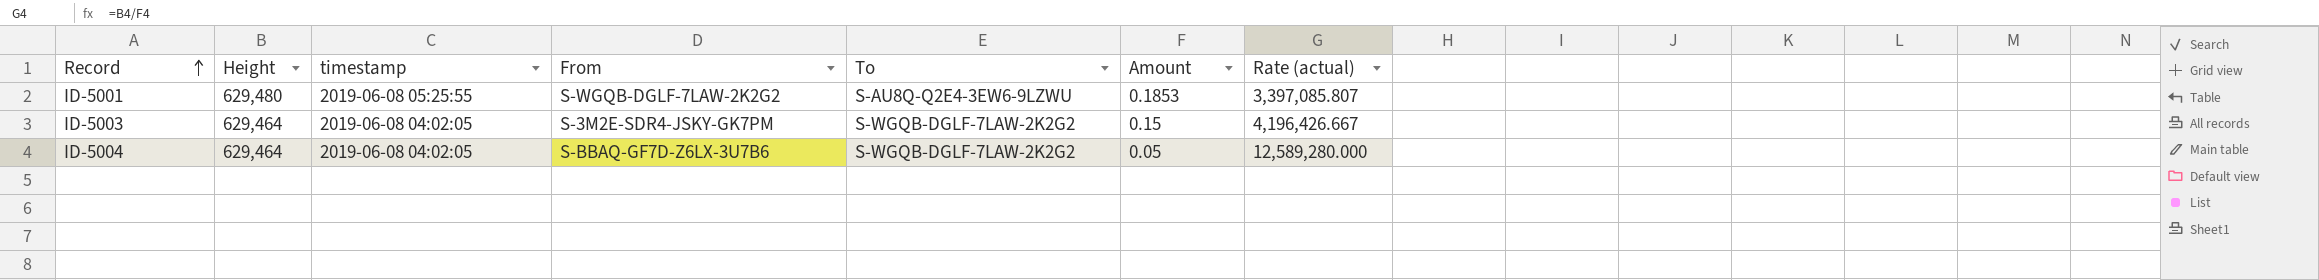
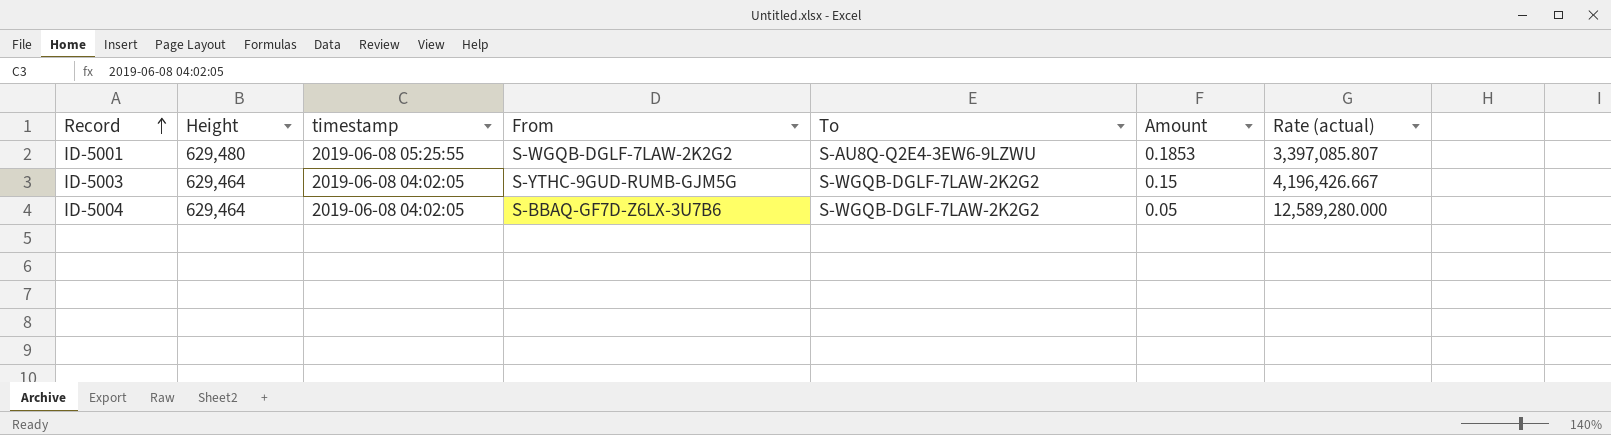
ID-5003 | From: S-3M2E-SDR4-JSKY-GK7PM -> S-YTHC-9GUD-RUMB-GJM5G

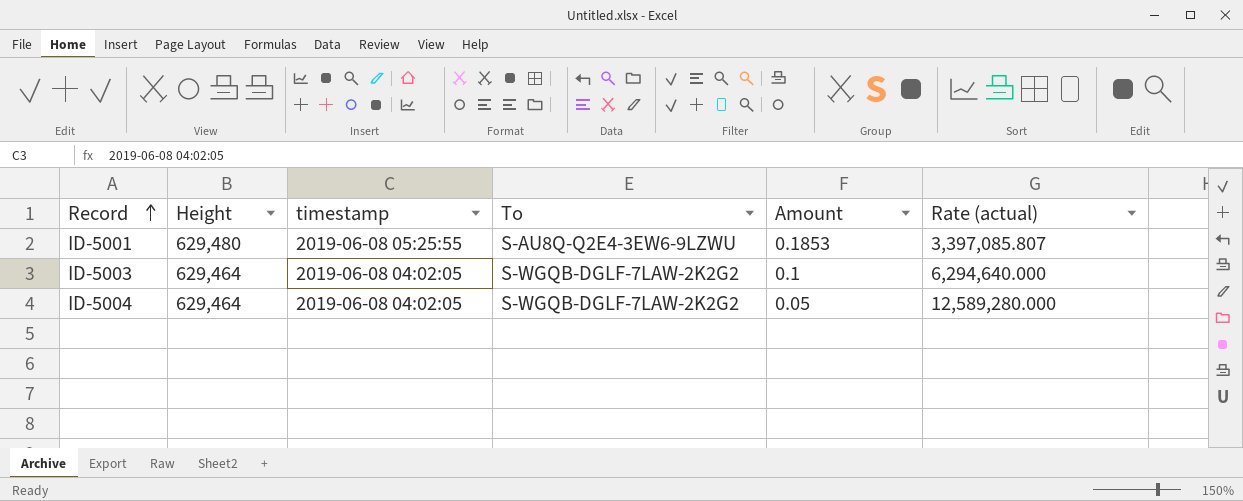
column From | position: 4 -> none
ID-5003 | Amount: 0.15 -> 0.1
ID-5003 | Rate (actual): 4,196,426.667 -> 6,294,640.000

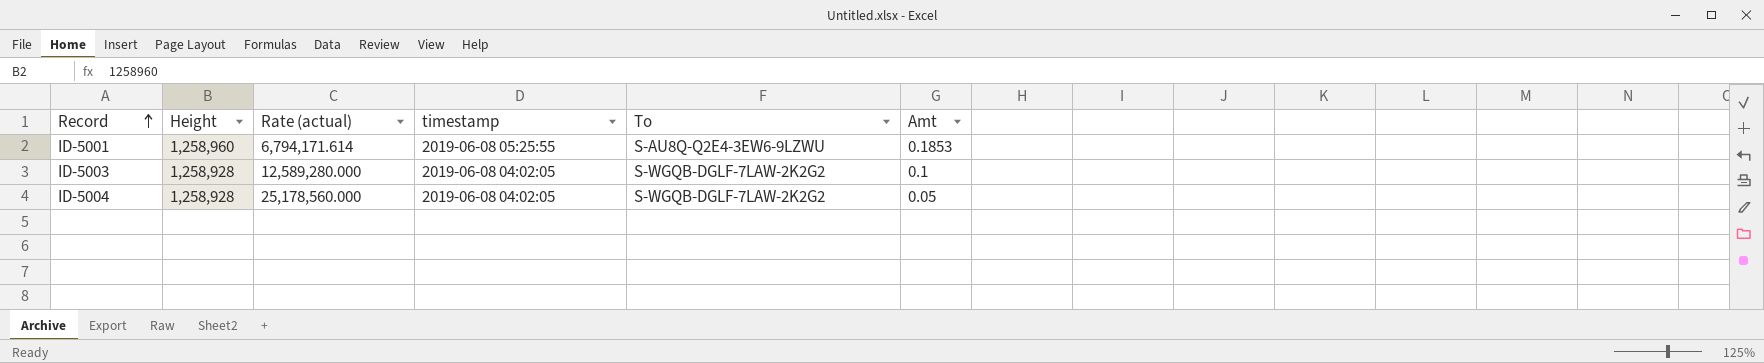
column Rate (actual) | position: 6 -> 3
column name: Amount -> Amt
ID-5001 | Height: 629,480 -> 1,258,960
ID-5001 | Rate (actual): 3,397,085.807 -> 6,794,171.614
ID-5003 | Height: 629,464 -> 1,258,928
ID-5003 | Rate (actual): 6,294,640.000 -> 12,589,280.000
ID-5004 | Height: 629,464 -> 1,258,928
ID-5004 | Rate (actual): 12,589,280.000 -> 25,178,560.000

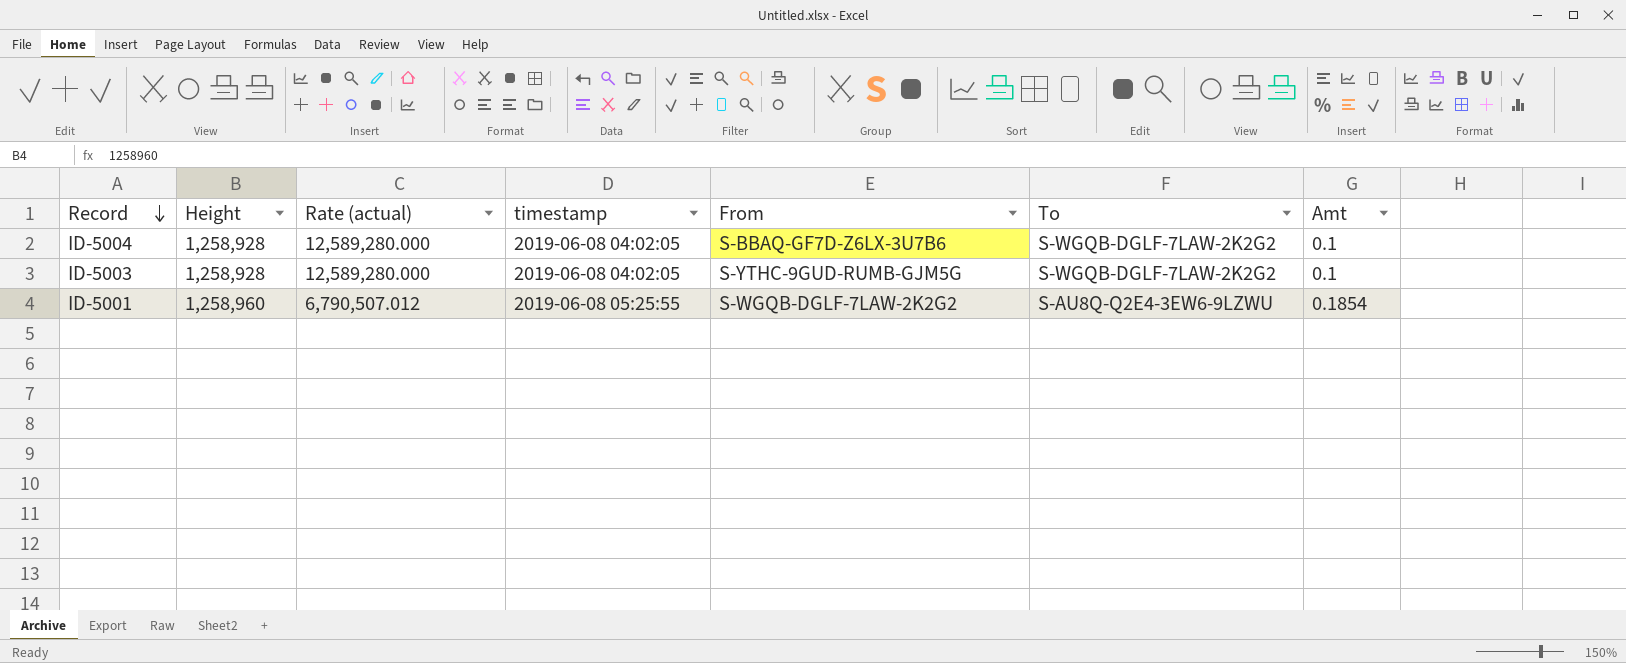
row order: Record ascending -> Record descending
column From | position: none -> 5
ID-5004 | Rate (actual): 25,178,560.000 -> 12,589,280.000
ID-5004 | Amt: 0.05 -> 0.1
ID-5001 | Rate (actual): 6,794,171.614 -> 6,790,507.012
ID-5001 | Amt: 0.1853 -> 0.1854

